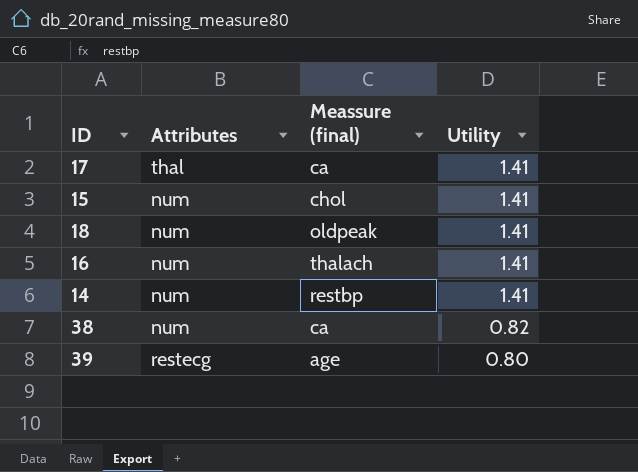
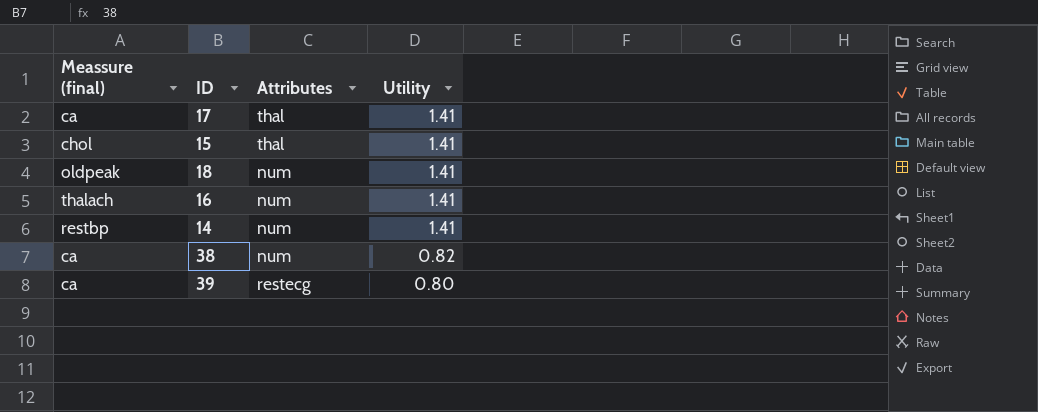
column Meassure (final) | position: 3 -> 1
15 | Attributes: num -> thal
39 | Meassure (final): age -> ca

